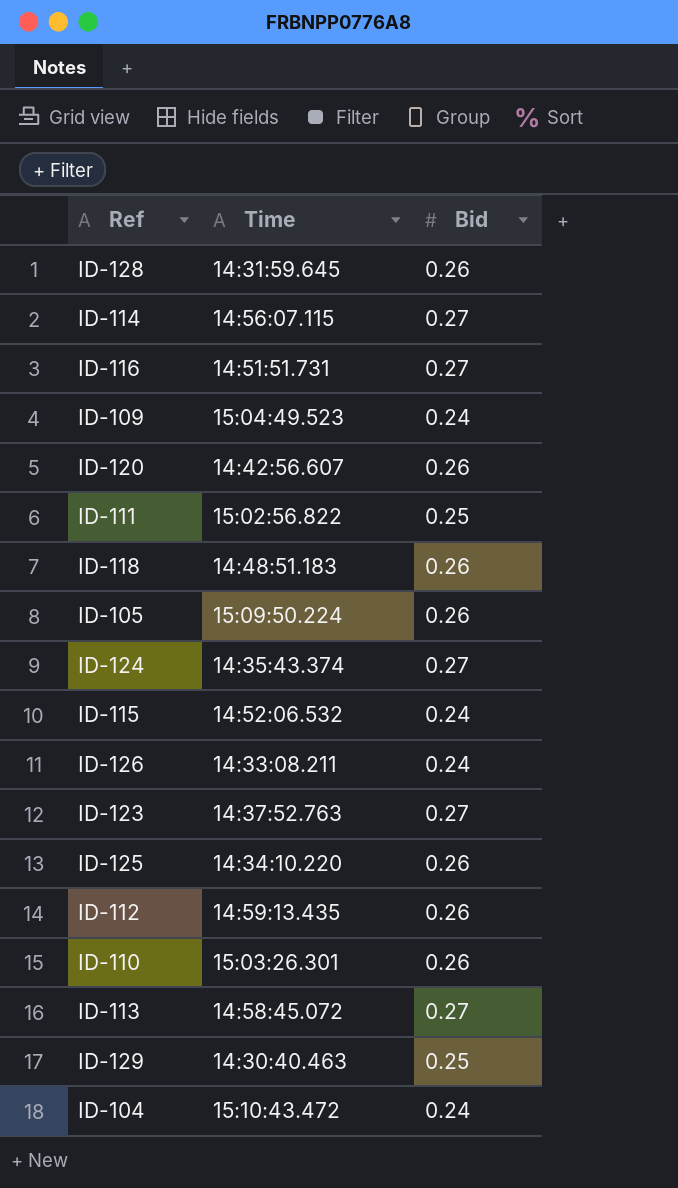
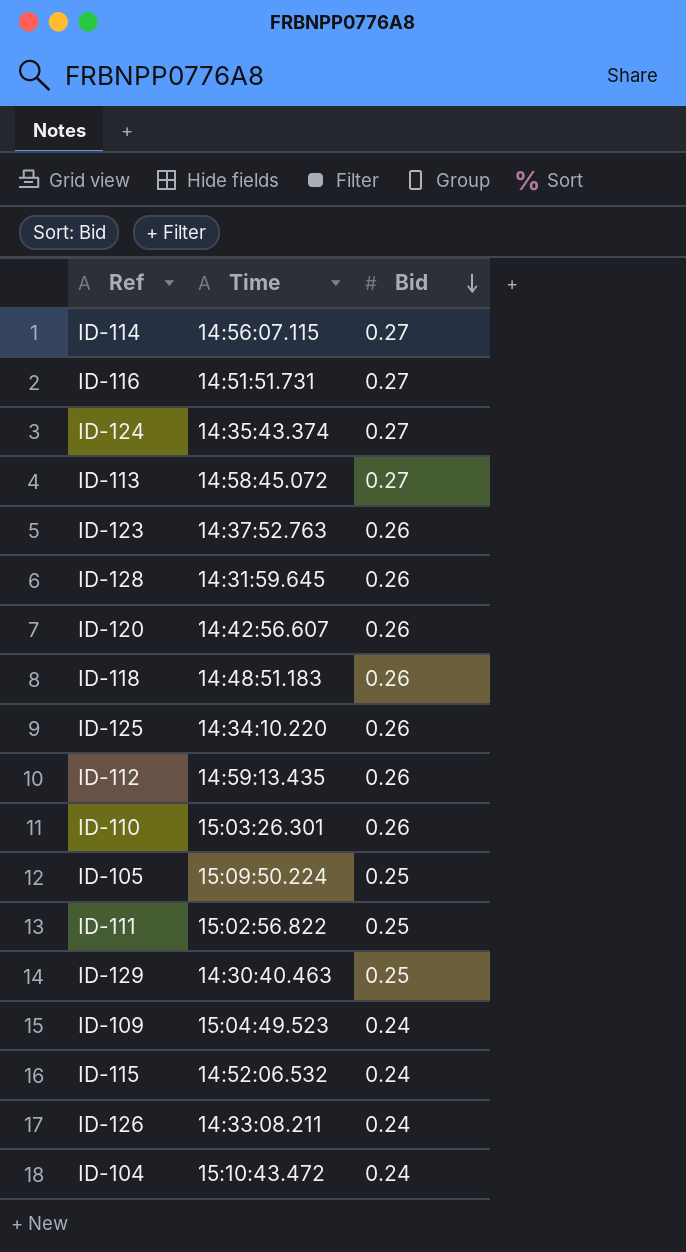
row order: none -> Bid descending
ID-123 | Bid: 0.27 -> 0.26
ID-105 | Bid: 0.26 -> 0.25

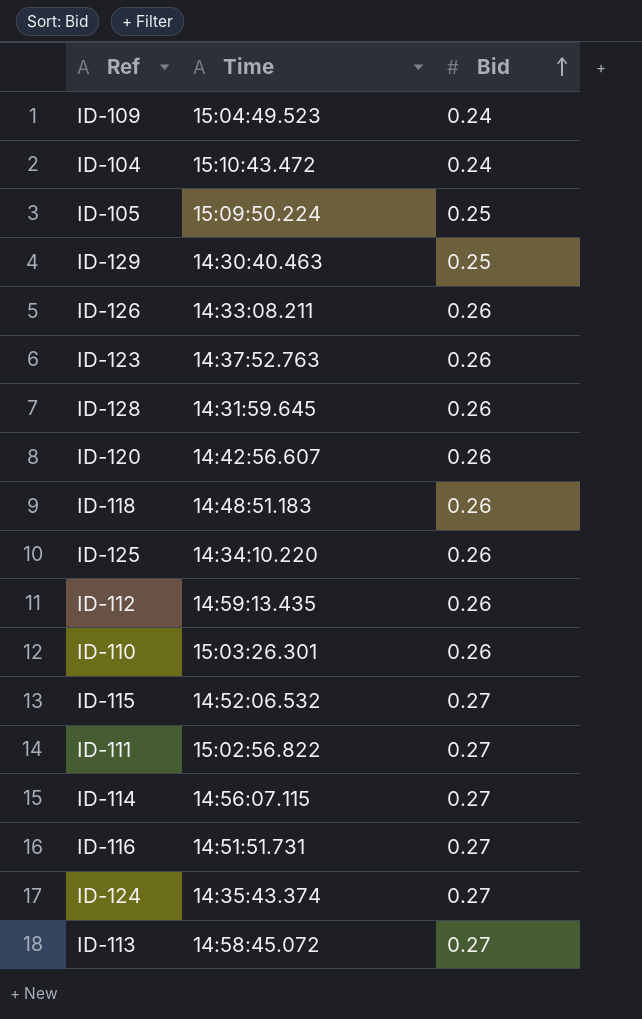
row order: Bid descending -> Bid ascending
ID-126 | Bid: 0.24 -> 0.26
ID-115 | Bid: 0.24 -> 0.27
ID-111 | Bid: 0.25 -> 0.27

